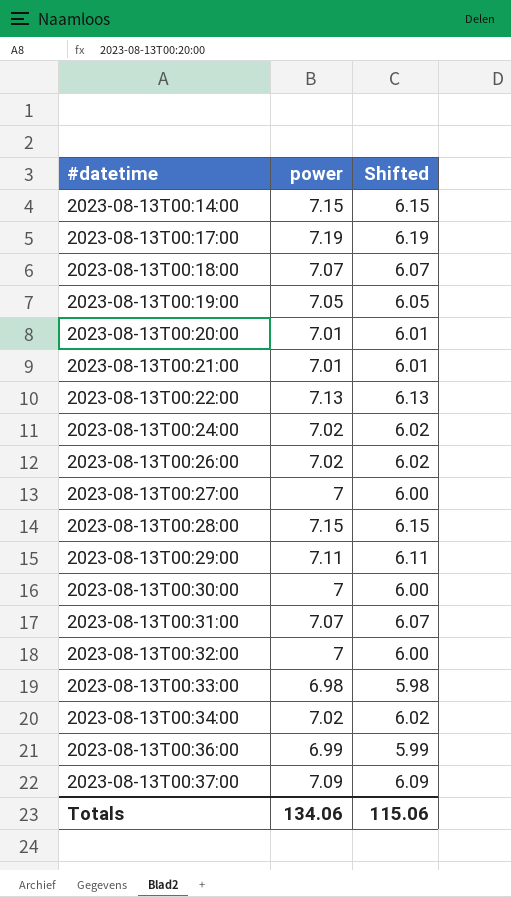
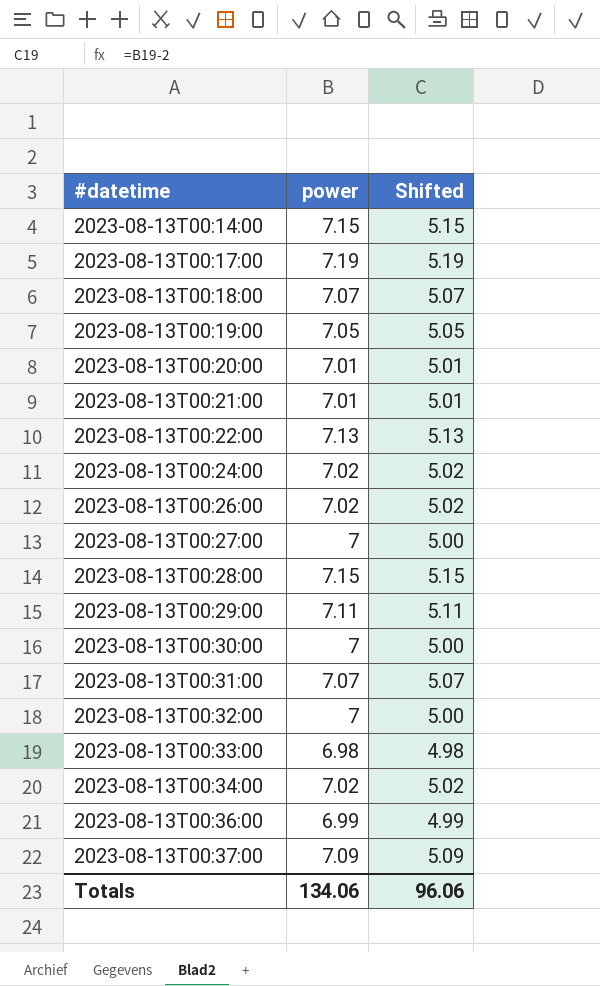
column Shifted | formula: [power] - 1 -> [power] - 2
Totals | Shifted: 115.06 -> 96.06

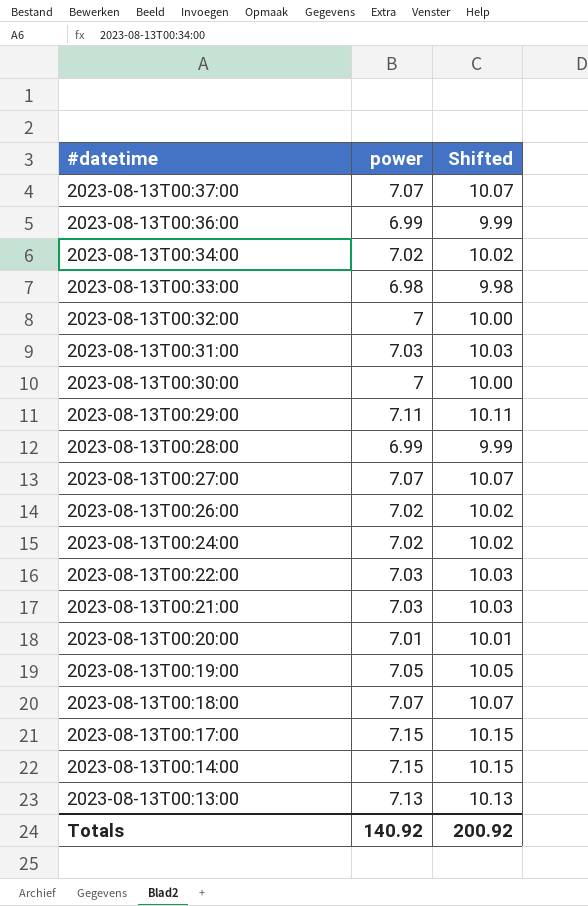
row order: #datetime ascending -> #datetime descending
column Shifted | formula: [power] - 2 -> [power] + 3
2023-08-13T00:37:00 | power: 7.09 -> 7.07
2023-08-13T00:31:00 | power: 7.07 -> 7.03
2023-08-13T00:28:00 | power: 7.15 -> 6.99
2023-08-13T00:27:00 | power: 7 -> 7.07
2023-08-13T00:22:00 | power: 7.13 -> 7.03
2023-08-13T00:21:00 | power: 7.01 -> 7.03
2023-08-13T00:17:00 | power: 7.19 -> 7.15
row 2023-08-13T00:13:00: none -> 7.13 | 10.13
Totals | power: 134.06 -> 140.92
Totals | Shifted: 96.06 -> 200.92

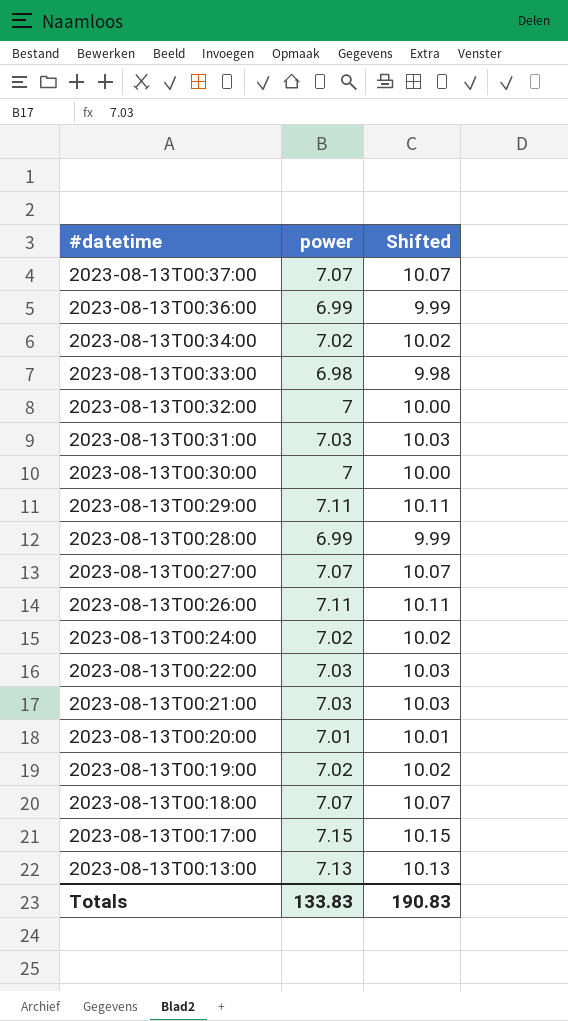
row 2023-08-13T00:14:00: 7.15 | 10.15 -> none
2023-08-13T00:26:00 | power: 7.02 -> 7.11
2023-08-13T00:26:00 | Shifted: 10.02 -> 10.11
2023-08-13T00:19:00 | power: 7.05 -> 7.02
2023-08-13T00:19:00 | Shifted: 10.05 -> 10.02
Totals | power: 140.92 -> 133.83
Totals | Shifted: 200.92 -> 190.83

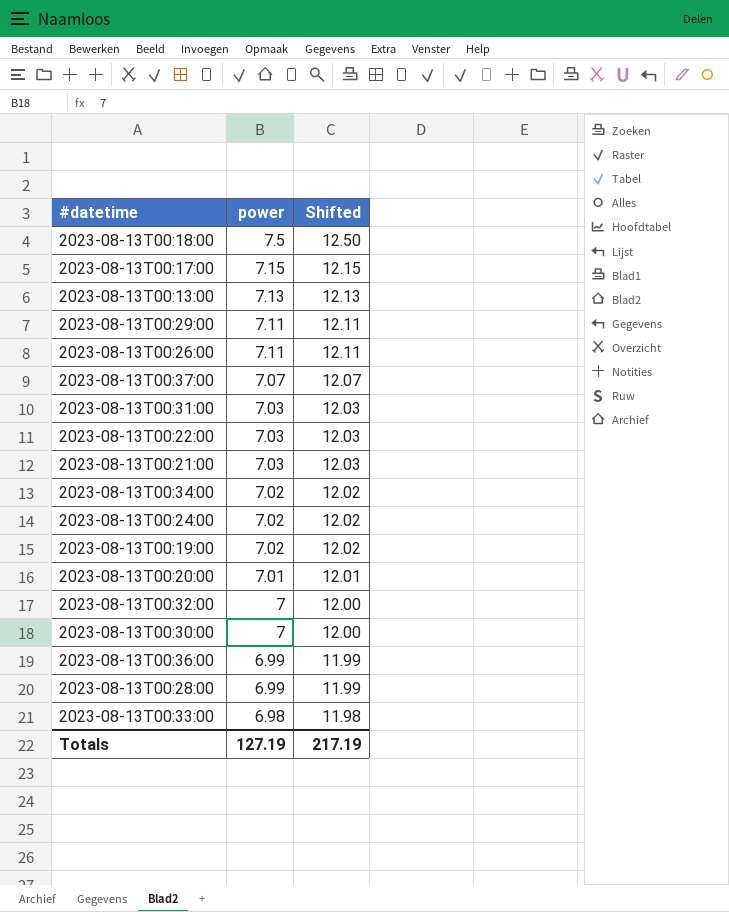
row order: #datetime descending -> power descending
column Shifted | formula: [power] + 3 -> [power] + 5
row 2023-08-13T00:27:00: 7.07 | 10.07 -> none
2023-08-13T00:18:00 | power: 7.07 -> 7.5
Totals | power: 133.83 -> 127.19
Totals | Shifted: 190.83 -> 217.19

